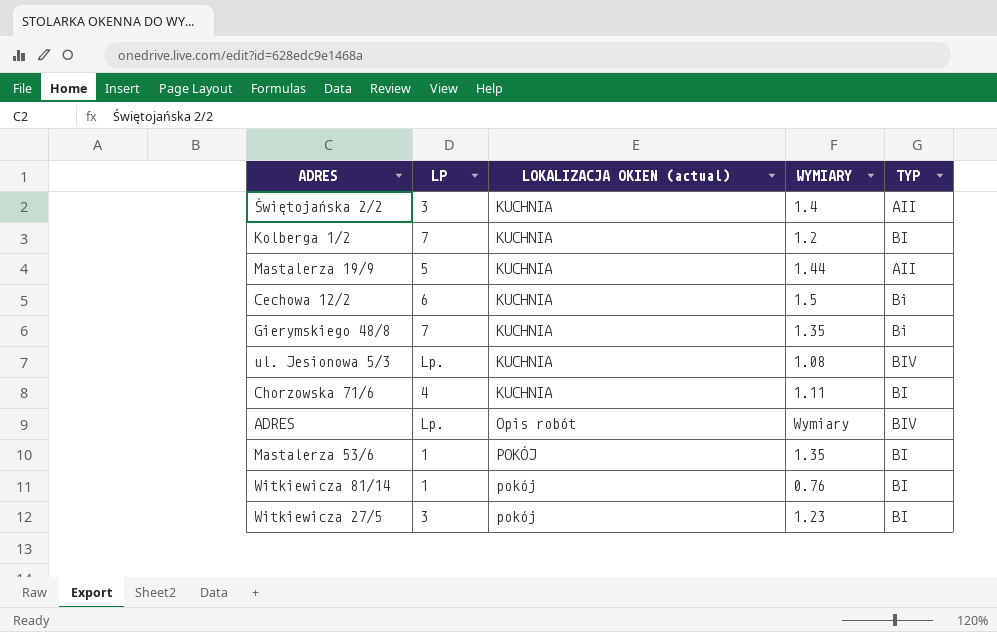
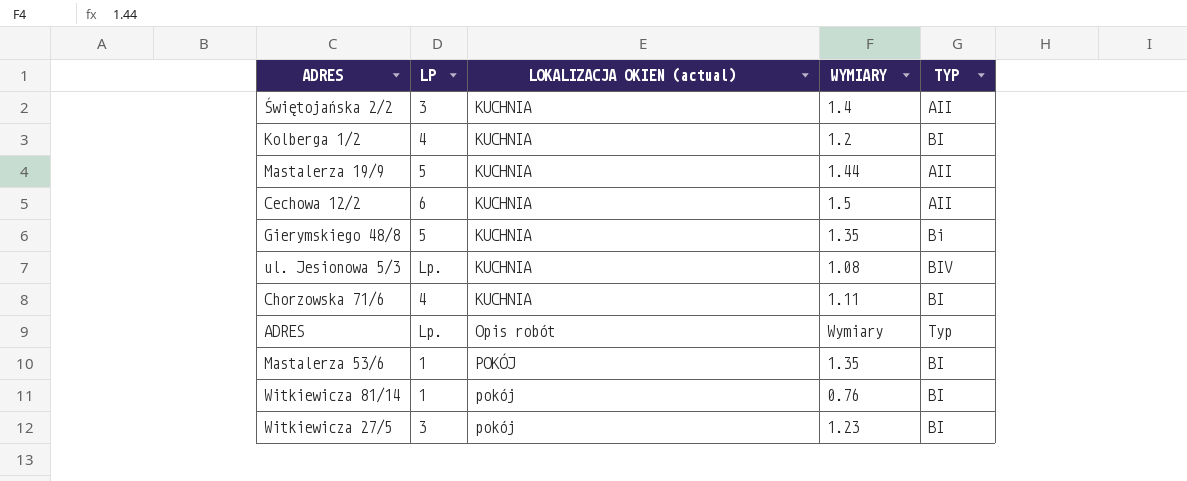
Kolberga 1/2 | LP: 7 -> 4
Cechowa 12/2 | TYP: Bi -> AII
Gierymskiego 48/8 | LP: 7 -> 5
ADRES | TYP: BIV -> Typ

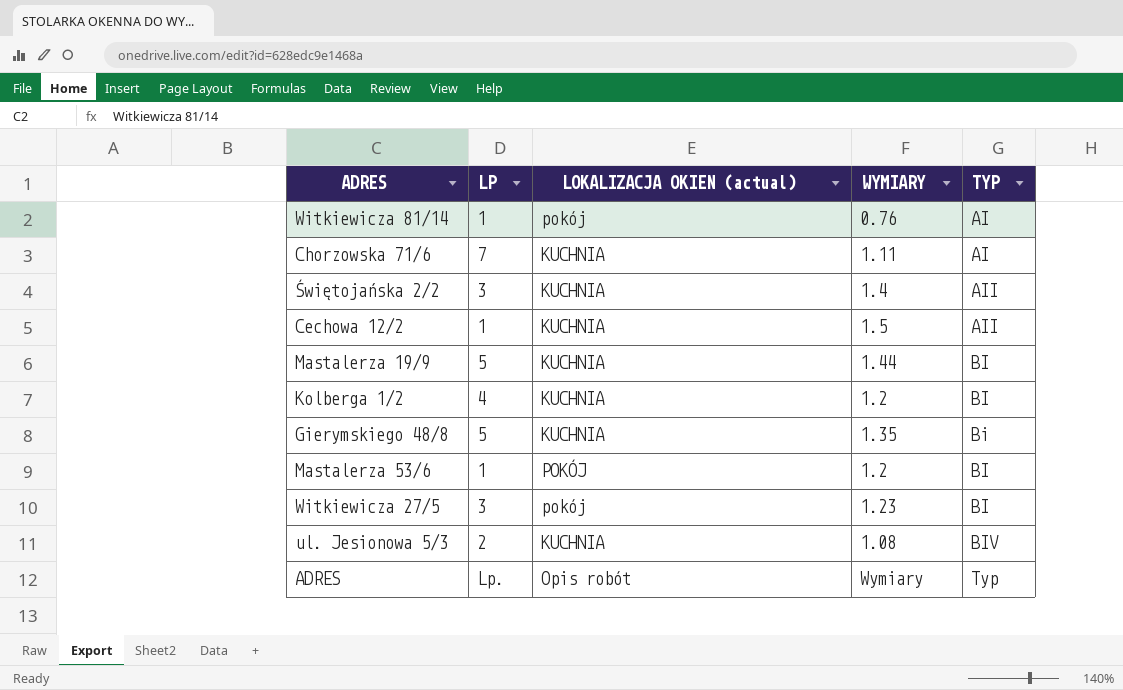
row order: LOKALIZACJA OKIEN (actual) ascending -> TYP ascending
Witkiewicza 81/14 | TYP: BI -> AI
Chorzowska 71/6 | LP: 4 -> 7
Chorzowska 71/6 | TYP: BI -> AI
Cechowa 12/2 | LP: 6 -> 1
Mastalerza 19/9 | TYP: AII -> BI
Mastalerza 53/6 | WYMIARY: 1.35 -> 1.2
ul. Jesionowa 5/3 | LP: Lp. -> 2

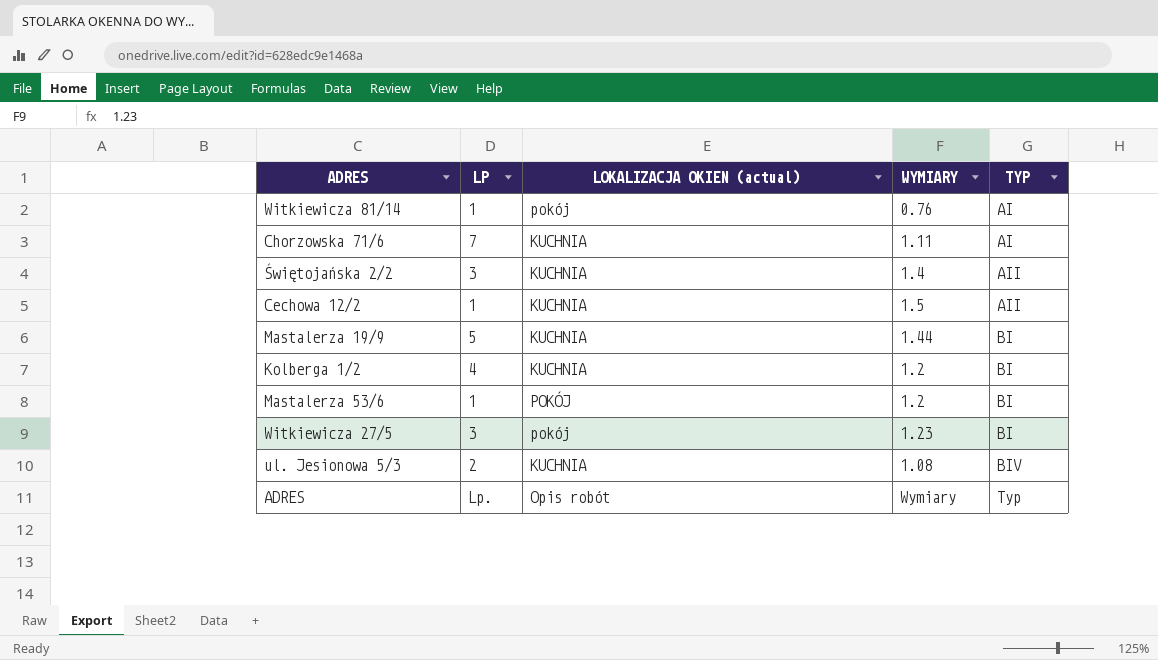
row Gierymskiego 48/8: 5 | KUCHNIA | 1.35 | Bi -> none

